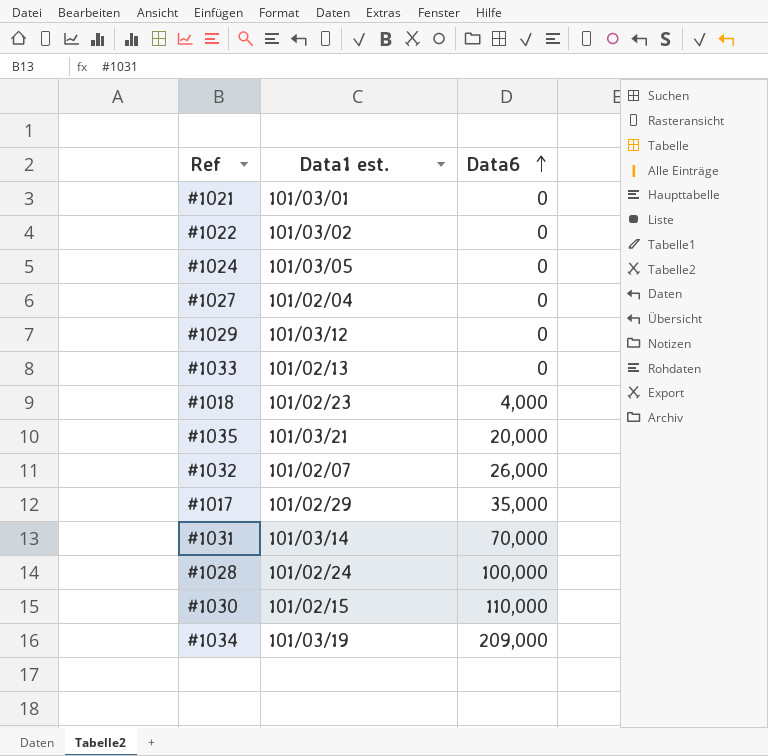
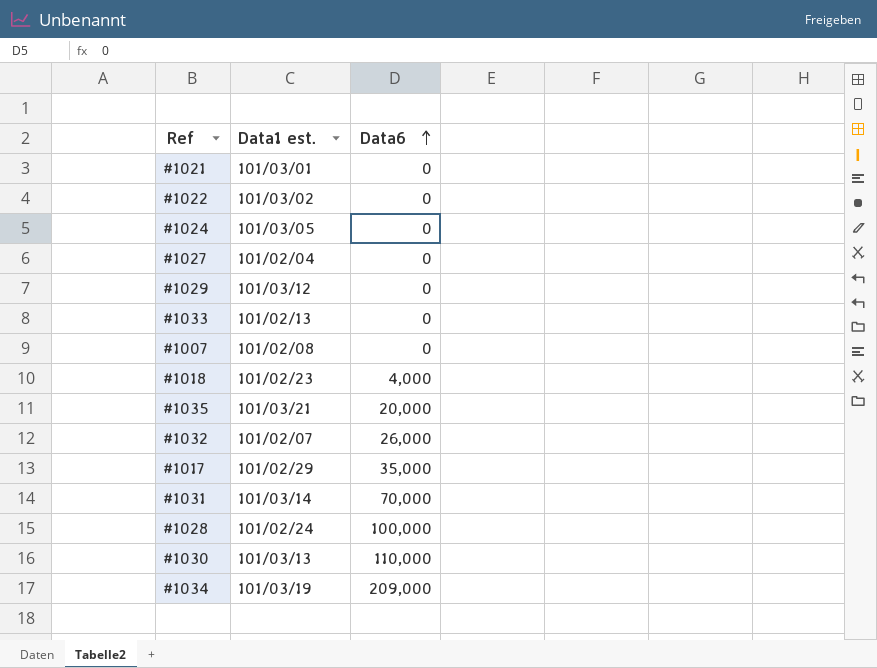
row #1007: none -> 101/02/08 | 0
#1030 | Data1 est.: 101/02/15 -> 101/03/13

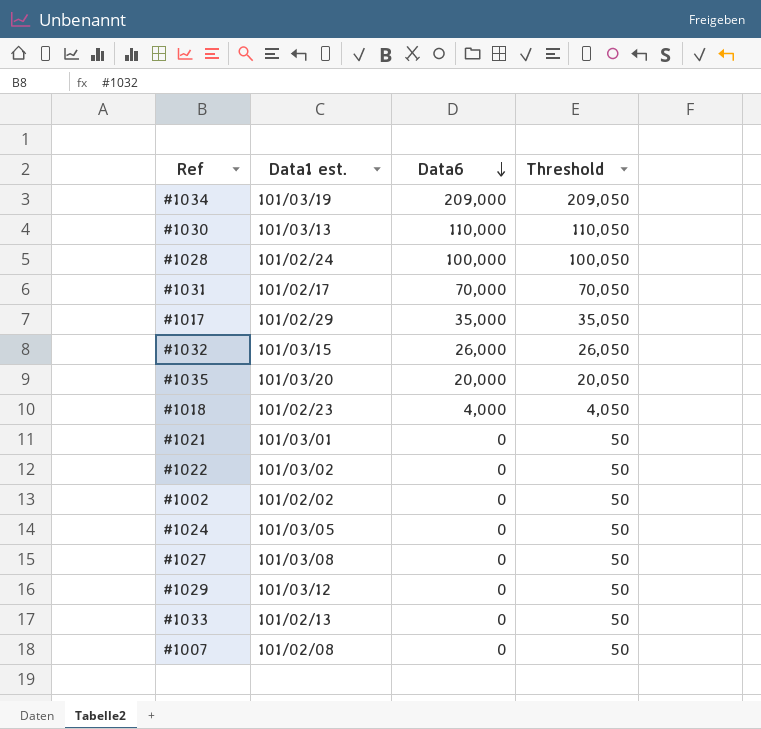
row order: Data6 ascending -> Data6 descending
column Threshold | formula: none -> [Data6] + 50
#1031 | Data1 est.: 101/03/14 -> 101/02/17
#1032 | Data1 est.: 101/02/07 -> 101/03/15
#1035 | Data1 est.: 101/03/21 -> 101/03/20
row #1002: none -> 101/02/02 | 0 | 50
#1027 | Data1 est.: 101/02/04 -> 101/03/08

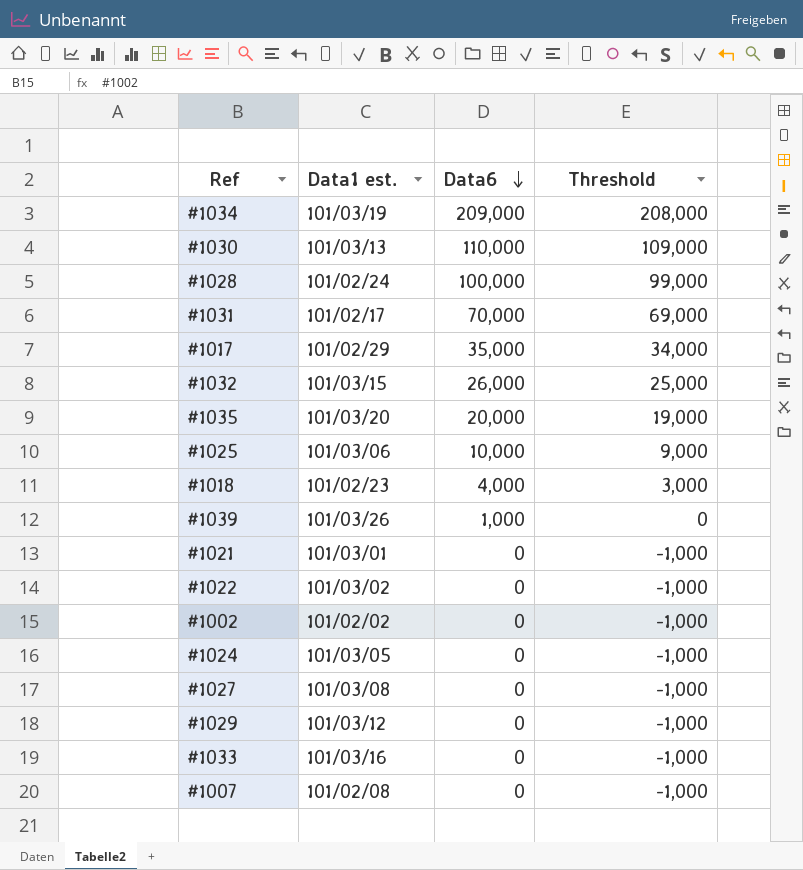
column Threshold | formula: [Data6] + 50 -> [Data6] - 1000
row #1025: none -> 101/03/06 | 10,000 | 9,000
row #1039: none -> 101/03/26 | 1,000 | 0
#1033 | Data1 est.: 101/02/13 -> 101/03/16

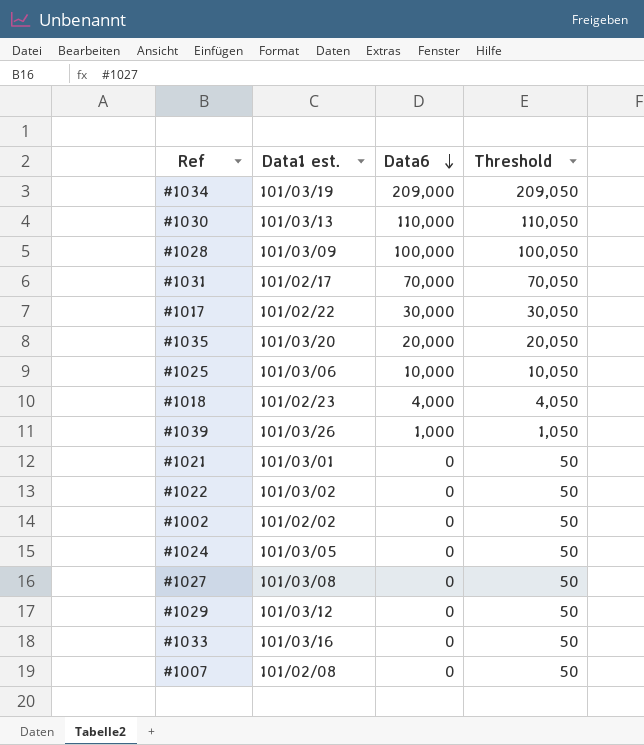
column Threshold | formula: [Data6] - 1000 -> [Data6] + 50
row #1032: 101/03/15 | 26,000 | 25,000 -> none
#1028 | Data1 est.: 101/02/24 -> 101/03/09
#1017 | Data1 est.: 101/02/29 -> 101/02/22
#1017 | Data6: 35,000 -> 30,000

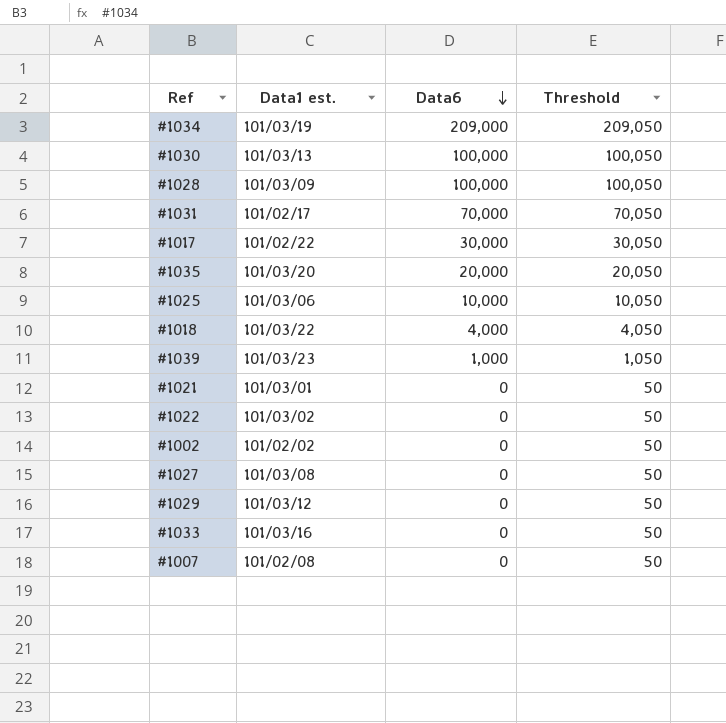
row #1024: 101/03/05 | 0 | 50 -> none
#1030 | Data6: 110,000 -> 100,000
#1030 | Threshold: 110,050 -> 100,050
#1018 | Data1 est.: 101/02/23 -> 101/03/22
#1039 | Data1 est.: 101/03/26 -> 101/03/23

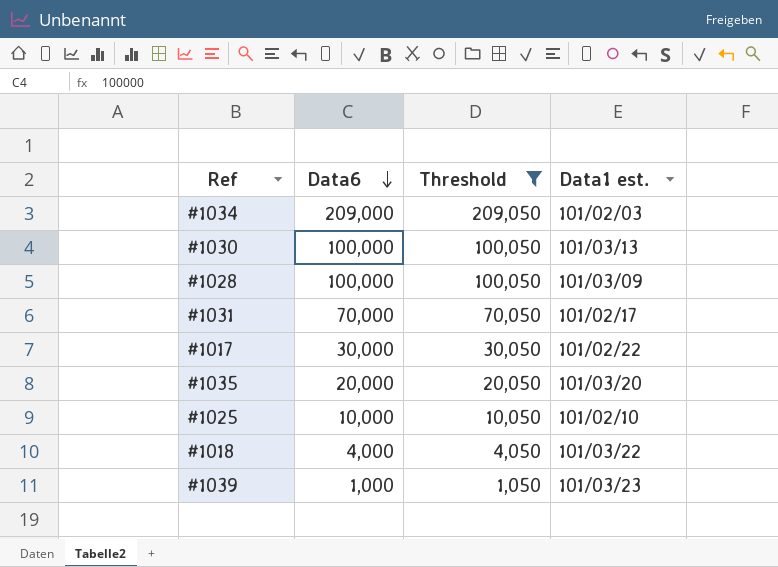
filter: none -> Threshold != 50
column Data1 est. | position: 2 -> 4
#1034 | Data1 est.: 101/03/19 -> 101/02/03
#1025 | Data1 est.: 101/03/06 -> 101/02/10

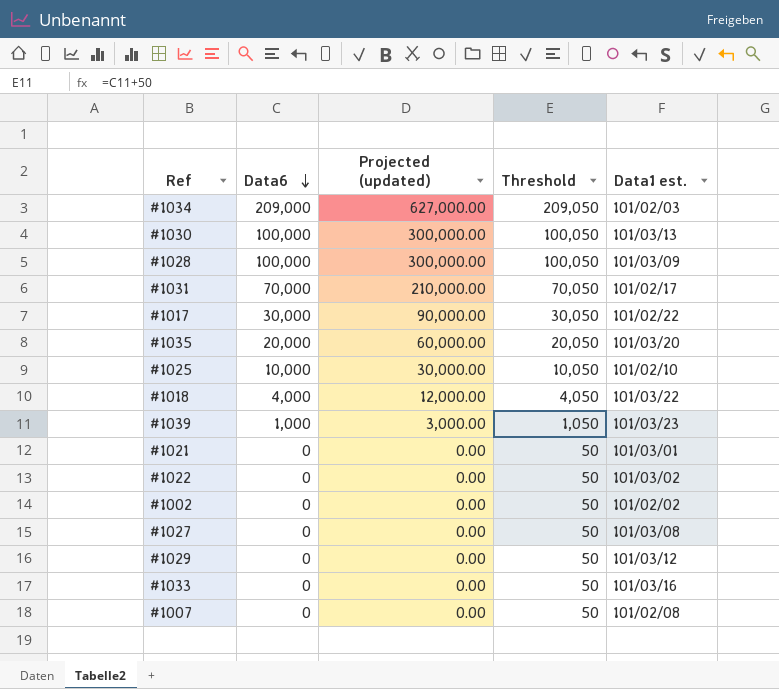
filter: Threshold != 50 -> none
column Projected (updated) | formula: none -> [Data6] * 3

